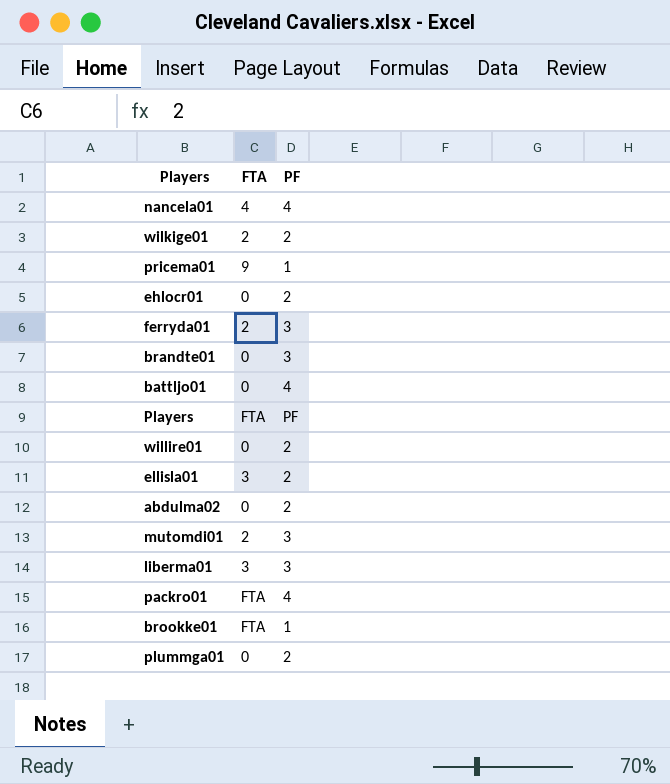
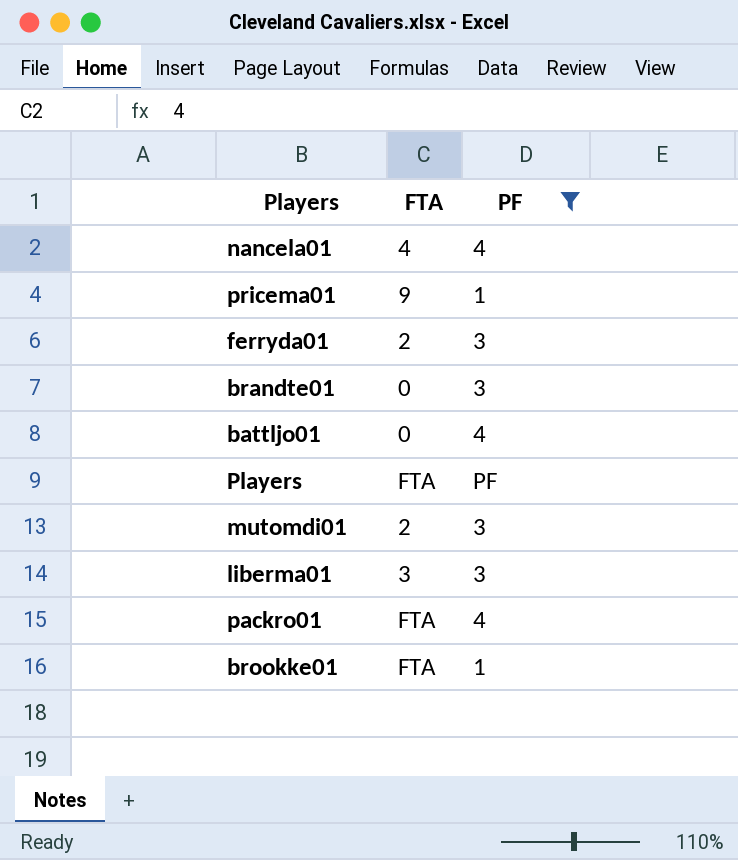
filter: none -> PF != 2

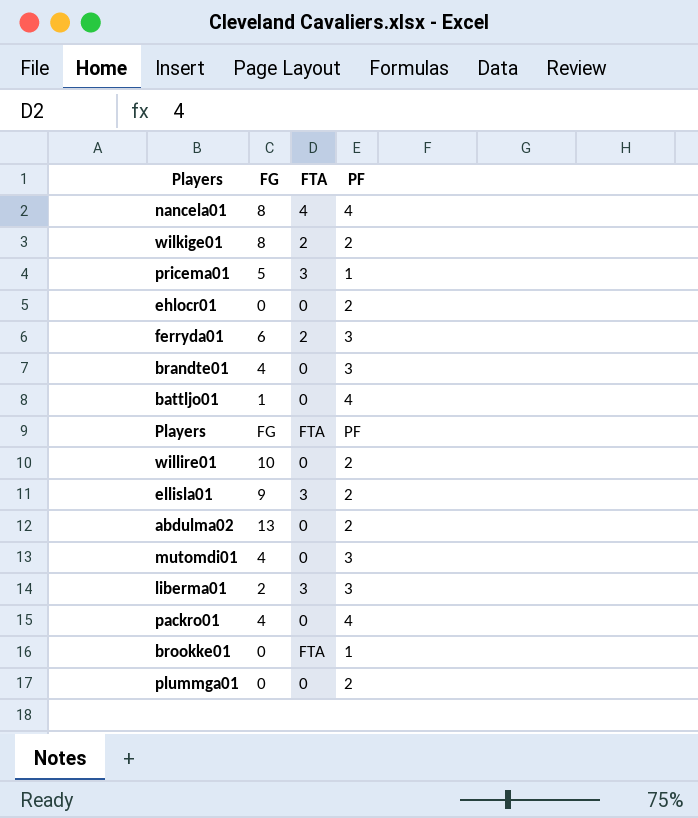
filter: PF != 2 -> none
column FG | position: none -> 2
pricema01 | FTA: 9 -> 3
mutomdi01 | FTA: 2 -> 0
packro01 | FTA: FTA -> 0

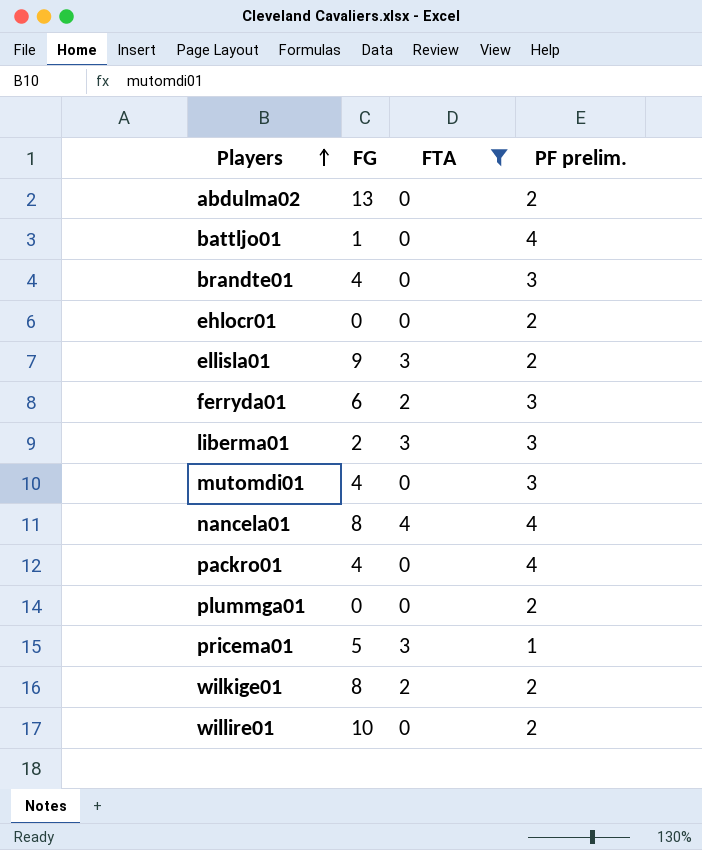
filter: none -> FTA != FTA
row order: none -> Players ascending
column name: PF -> PF prelim.

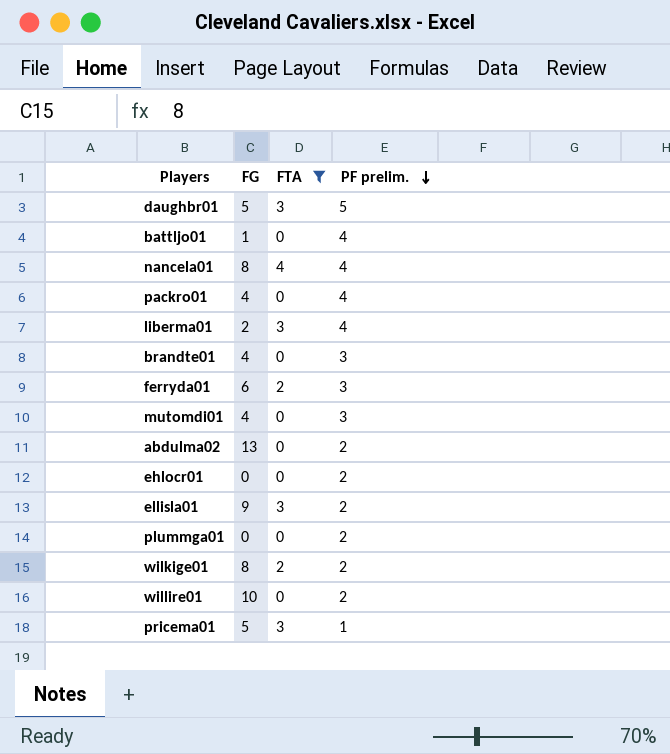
row order: Players ascending -> PF prelim. descending
row daughbr01: none -> 5 | 3 | 5
liberma01 | PF prelim.: 3 -> 4

